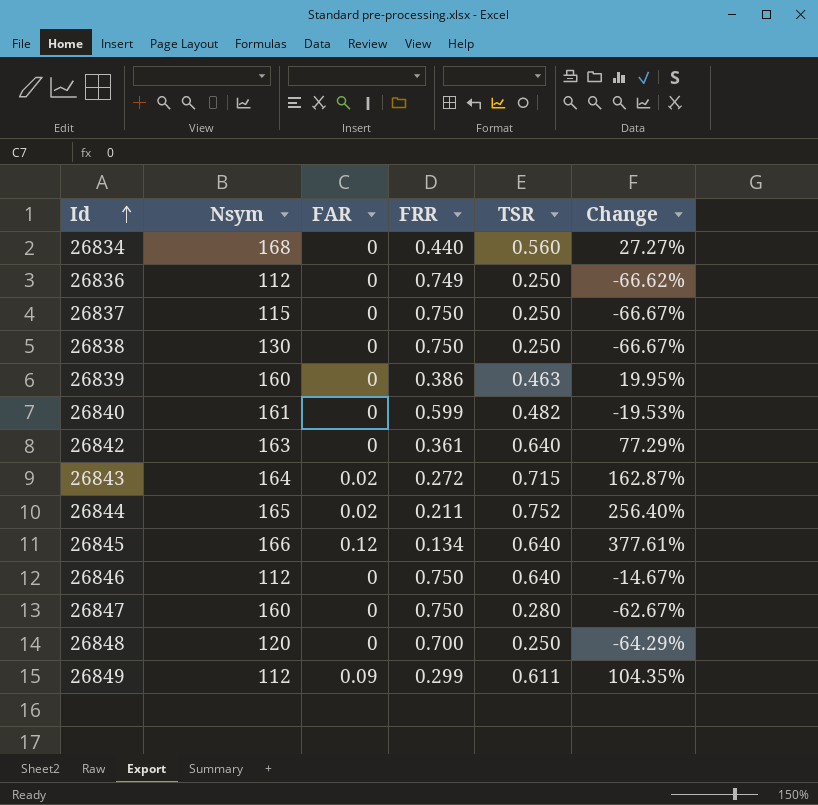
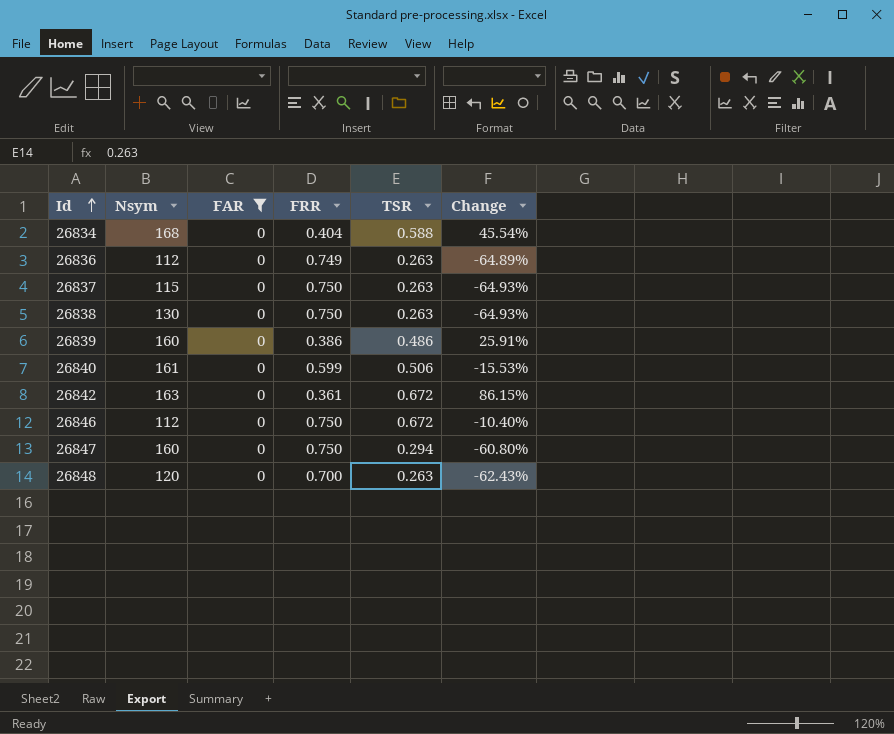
filter: none -> FAR = 0
26834 | FRR: 0.440 -> 0.404
26834 | TSR: 0.560 -> 0.588
26834 | Change: 27.27% -> 45.54%
26836 | TSR: 0.250 -> 0.263
26836 | Change: -66.62% -> -64.89%
26837 | TSR: 0.250 -> 0.263
26837 | Change: -66.67% -> -64.93%
26838 | TSR: 0.250 -> 0.263
26838 | Change: -66.67% -> -64.93%
26839 | TSR: 0.463 -> 0.486
26839 | Change: 19.95% -> 25.91%
26840 | TSR: 0.482 -> 0.506
26840 | Change: -19.53% -> -15.53%
26842 | TSR: 0.640 -> 0.672
26842 | Change: 77.29% -> 86.15%
26846 | TSR: 0.640 -> 0.672
26846 | Change: -14.67% -> -10.40%
26847 | TSR: 0.280 -> 0.294
26847 | Change: -62.67% -> -60.80%
26848 | TSR: 0.250 -> 0.263
26848 | Change: -64.29% -> -62.43%

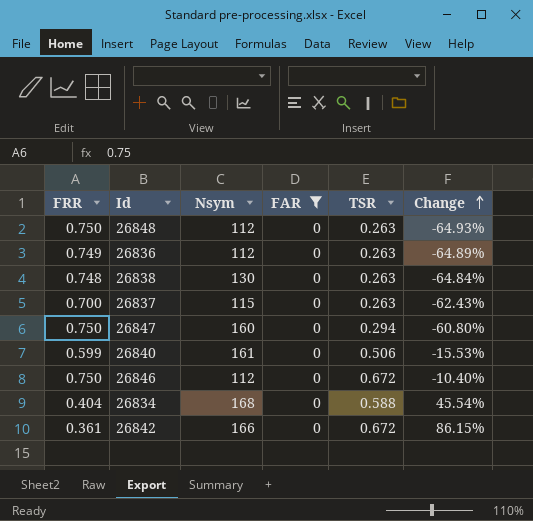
row order: Id ascending -> Change ascending
column FRR | position: 4 -> 1
row 26839: 160 | 0 | 0.386 | 0.486 | 25.91% -> none
26848 | FRR: 0.700 -> 0.750
26848 | Nsym: 120 -> 112
26848 | Change: -62.43% -> -64.93%
26838 | FRR: 0.750 -> 0.748
26838 | Change: -64.93% -> -64.84%
26837 | FRR: 0.750 -> 0.700
26837 | Change: -64.93% -> -62.43%
26842 | Nsym: 163 -> 166

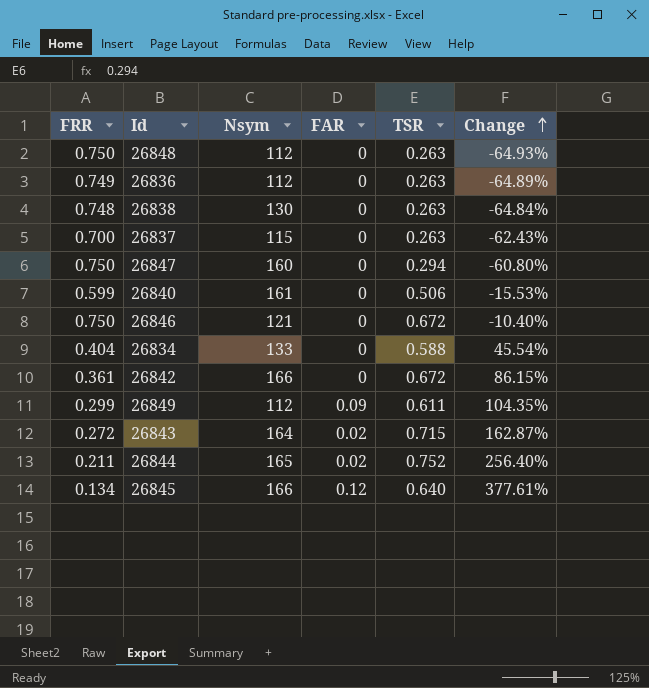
filter: FAR = 0 -> none
26846 | Nsym: 112 -> 121
26834 | Nsym: 168 -> 133

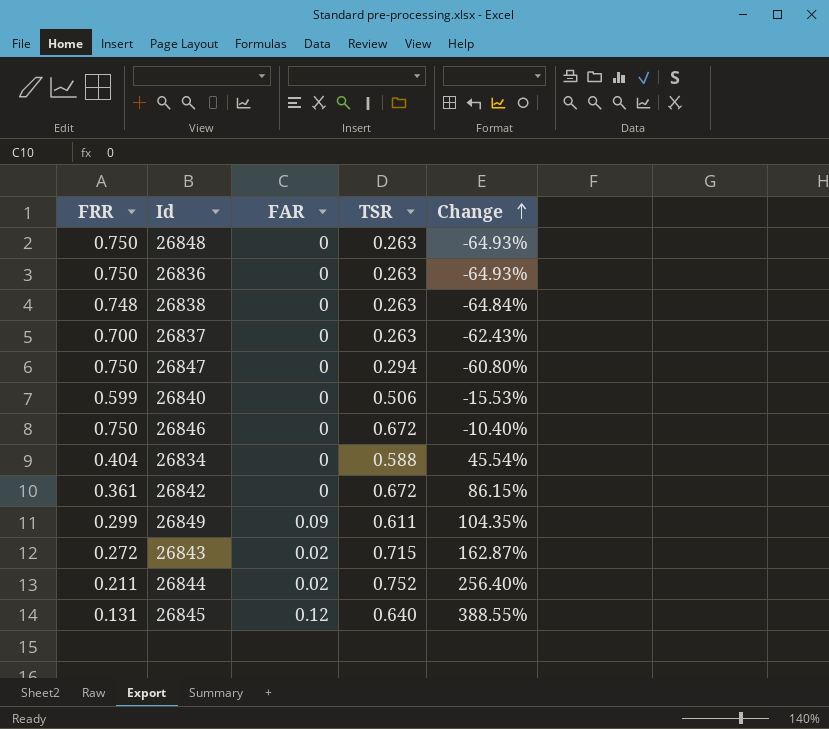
column Nsym | position: 3 -> none
26836 | FRR: 0.749 -> 0.750
26836 | Change: -64.89% -> -64.93%
26845 | FRR: 0.134 -> 0.131
26845 | Change: 377.61% -> 388.55%

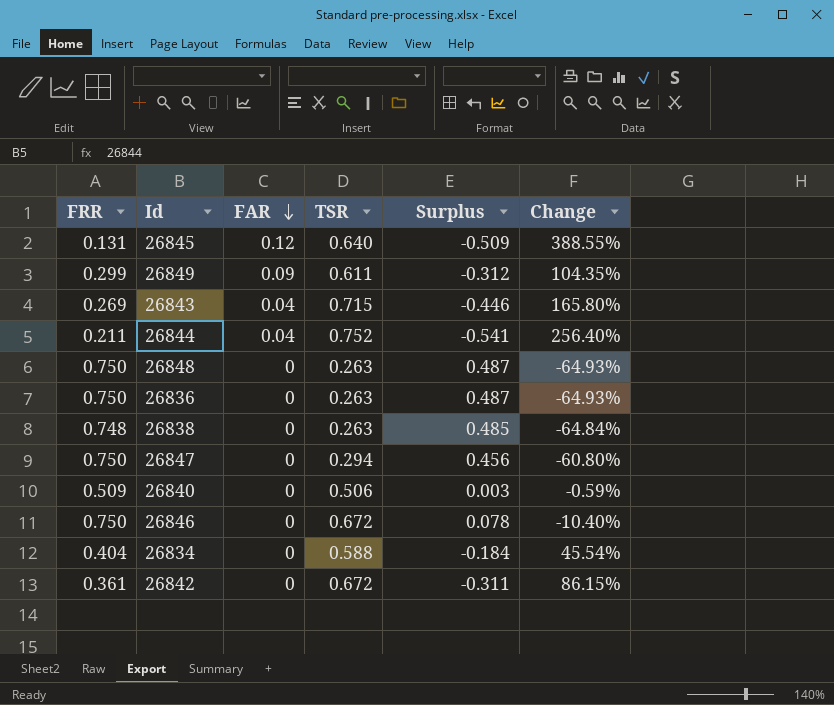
row order: Change ascending -> FAR descending
column Surplus | formula: none -> [FRR] - [TSR]
row 26837: 0.700 | 0 | 0.263 | -62.43% -> none
26843 | FRR: 0.272 -> 0.269
26843 | FAR: 0.02 -> 0.04
26843 | Change: 162.87% -> 165.80%
26844 | FAR: 0.02 -> 0.04
26840 | FRR: 0.599 -> 0.509
26840 | Change: -15.53% -> -0.59%

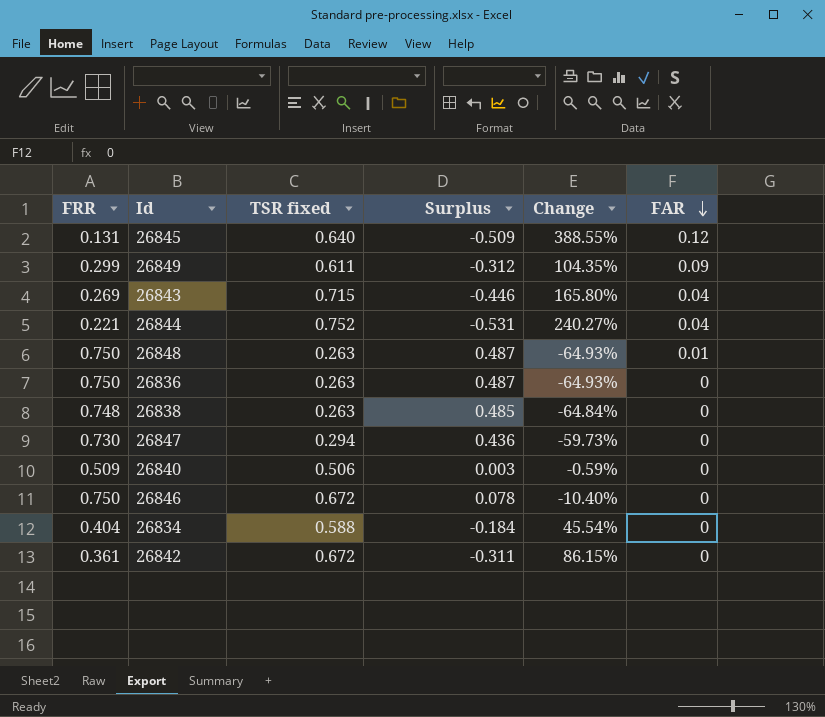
column name: TSR -> TSR fixed
column FAR | position: 3 -> 6
26844 | FRR: 0.211 -> 0.221
26844 | Surplus: -0.541 -> -0.531
26844 | Change: 256.40% -> 240.27%
26848 | FAR: 0 -> 0.01
26847 | FRR: 0.750 -> 0.730
26847 | Surplus: 0.456 -> 0.436
26847 | Change: -60.80% -> -59.73%

